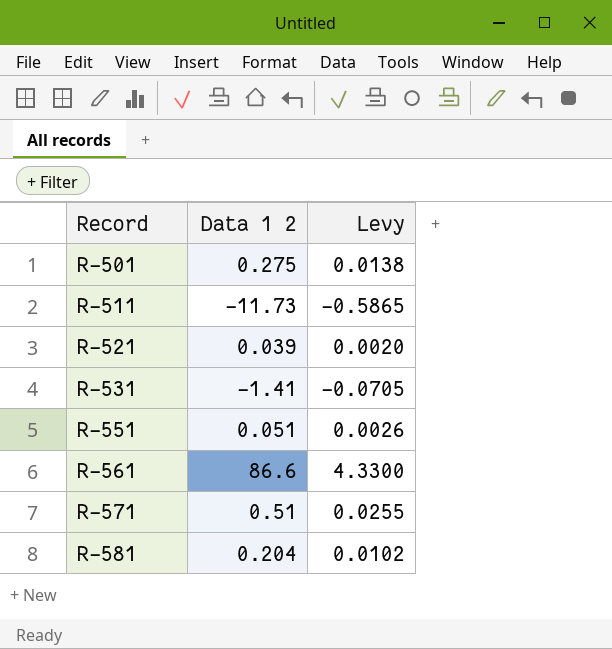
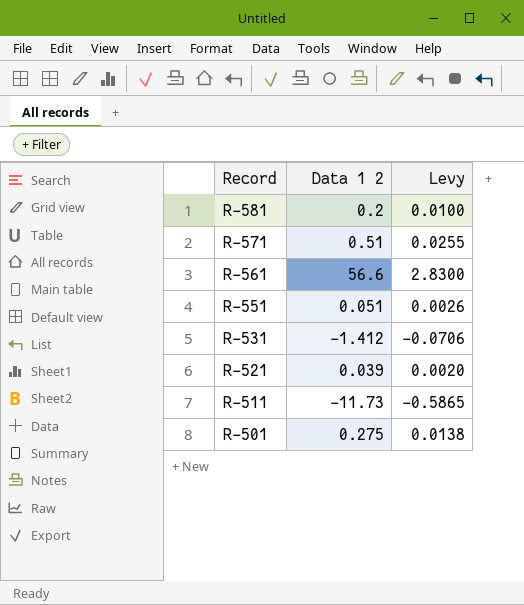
row order: Record ascending -> Record descending
R-581 | Data 1 2: 0.204 -> 0.2
R-581 | Levy: 0.0102 -> 0.0100
R-561 | Data 1 2: 86.6 -> 56.6
R-561 | Levy: 4.3300 -> 2.8300
R-531 | Data 1 2: -1.41 -> -1.412
R-531 | Levy: -0.0705 -> -0.0706

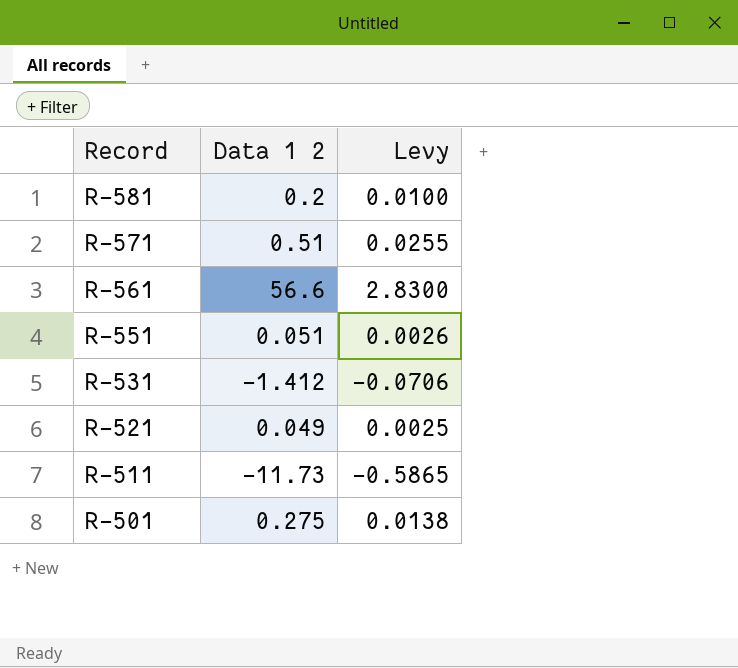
R-521 | Data 1 2: 0.039 -> 0.049
R-521 | Levy: 0.0020 -> 0.0025

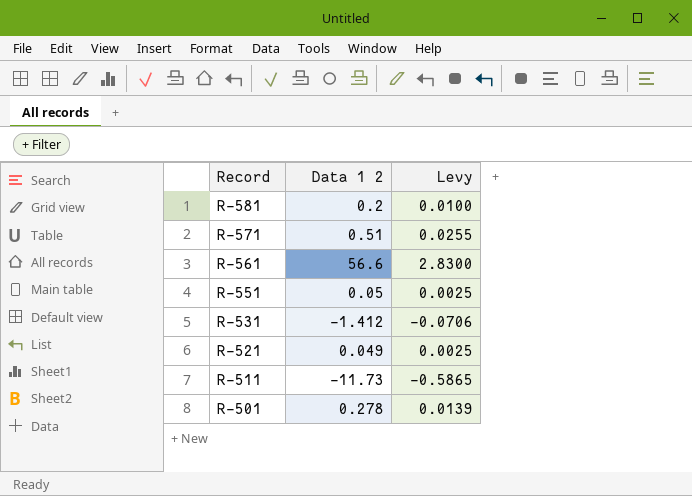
R-551 | Data 1 2: 0.051 -> 0.05
R-551 | Levy: 0.0026 -> 0.0025
R-501 | Data 1 2: 0.275 -> 0.278
R-501 | Levy: 0.0138 -> 0.0139

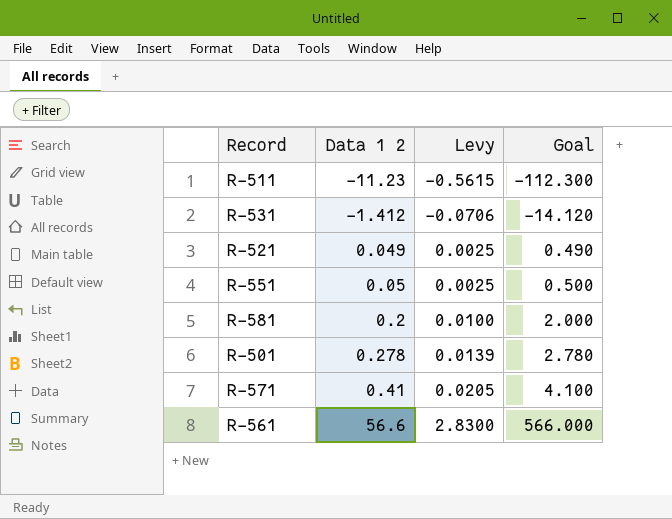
row order: Record descending -> Data 1 2 ascending
column Goal | formula: none -> [Data 1 2] * 10
R-511 | Data 1 2: -11.73 -> -11.23
R-511 | Levy: -0.5865 -> -0.5615
R-571 | Data 1 2: 0.51 -> 0.41
R-571 | Levy: 0.0255 -> 0.0205

